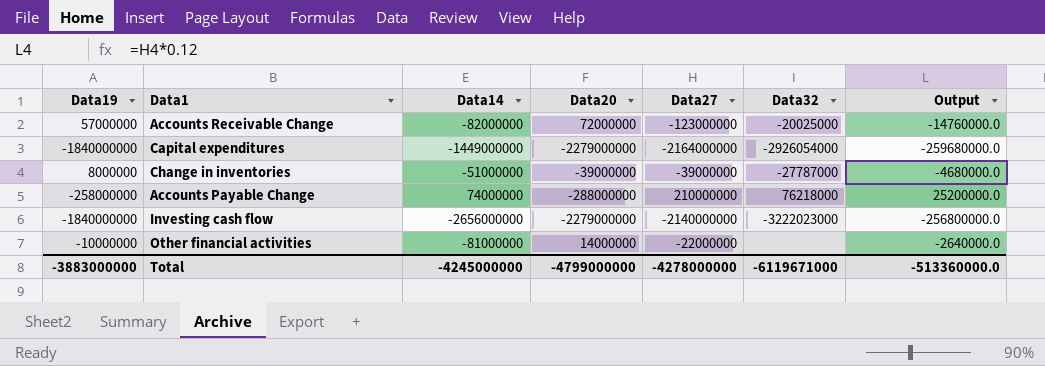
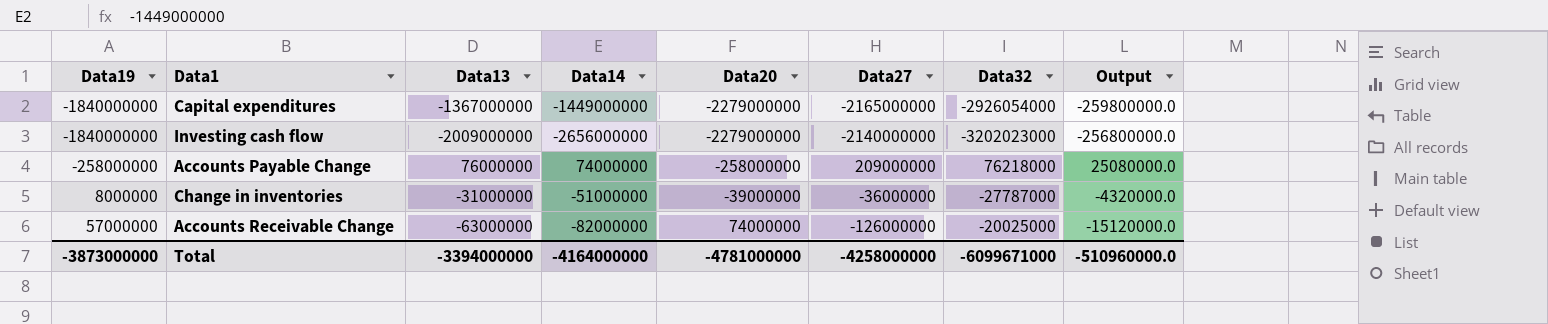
row order: none -> Data19 ascending
column Data13 | position: none -> 3
row Other financial activities: -10000000 | -81000000 | 14000000 | -22000000 | none | -2640000.0 -> none
Capital expenditures | Data27: -2164000000 -> -2165000000
Capital expenditures | Output: -259680000.0 -> -259800000.0
Investing cash flow | Data32: -3222023000 -> -3202023000
Accounts Payable Change | Data20: -288000000 -> -258000000
Accounts Payable Change | Data27: 210000000 -> 209000000
Accounts Payable Change | Output: 25200000.0 -> 25080000.0
Change in inventories | Data27: -39000000 -> -36000000
Change in inventories | Output: -4680000.0 -> -4320000.0
Accounts Receivable Change | Data20: 72000000 -> 74000000
Accounts Receivable Change | Data27: -123000000 -> -126000000
Accounts Receivable Change | Output: -14760000.0 -> -15120000.0
Total | Data19: -3883000000 -> -3873000000
Total | Data14: -4245000000 -> -4164000000
Total | Data20: -4799000000 -> -4781000000
Total | Data27: -4278000000 -> -4258000000
Total | Data32: -6119671000 -> -6099671000
Total | Output: -513360000.0 -> -510960000.0

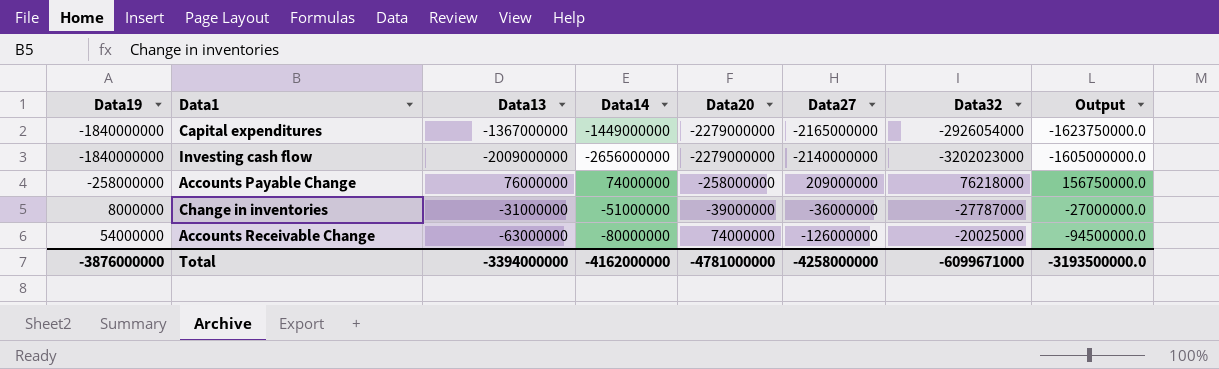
column Output | formula: [Data27] * 0.12 -> [Data27] * 0.75
Accounts Receivable Change | Data19: 57000000 -> 54000000
Accounts Receivable Change | Data14: -82000000 -> -80000000
Total | Data19: -3873000000 -> -3876000000
Total | Data14: -4164000000 -> -4162000000
Total | Output: -510960000.0 -> -3193500000.0

